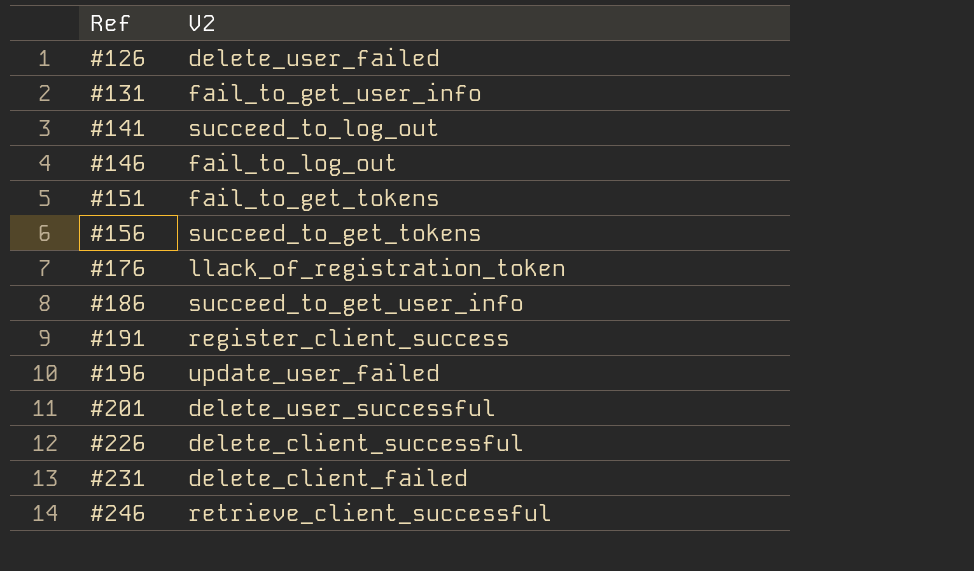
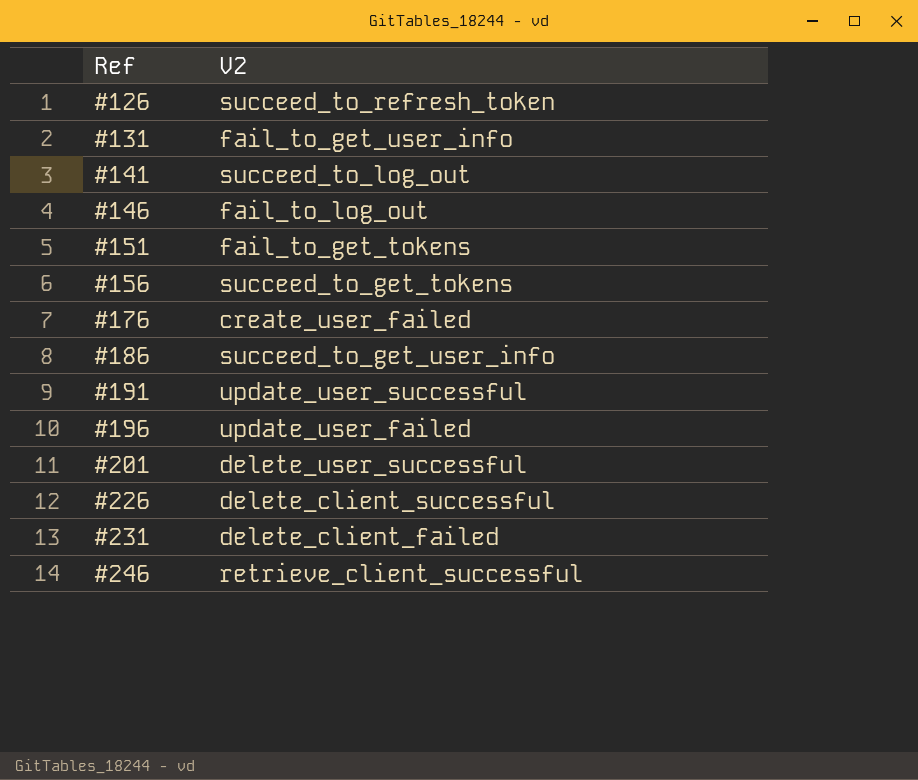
#126 | V2: delete_user_failed -> succeed_to_refresh_token
#176 | V2: llack_of_registration_token -> create_user_failed
#191 | V2: register_client_success -> update_user_successful

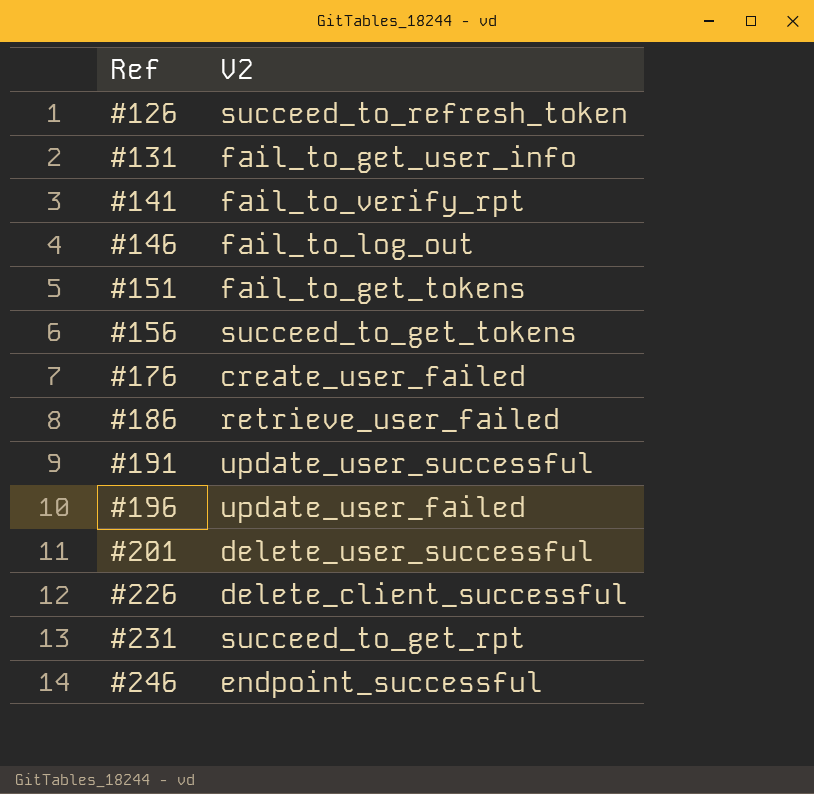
#141 | V2: succeed_to_log_out -> fail_to_verify_rpt
#186 | V2: succeed_to_get_user_info -> retrieve_user_failed
#231 | V2: delete_client_failed -> succeed_to_get_rpt
#246 | V2: retrieve_client_successful -> endpoint_successful

